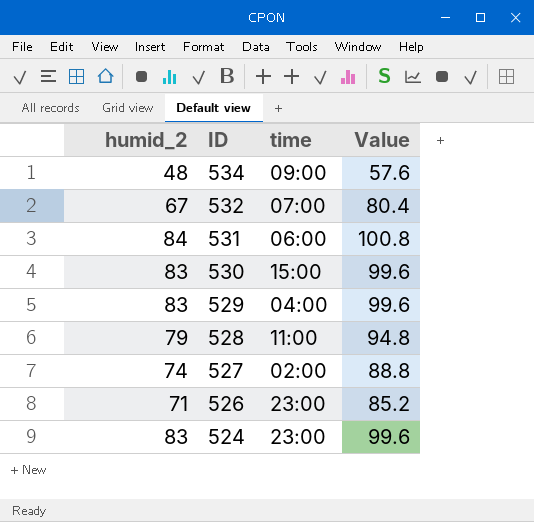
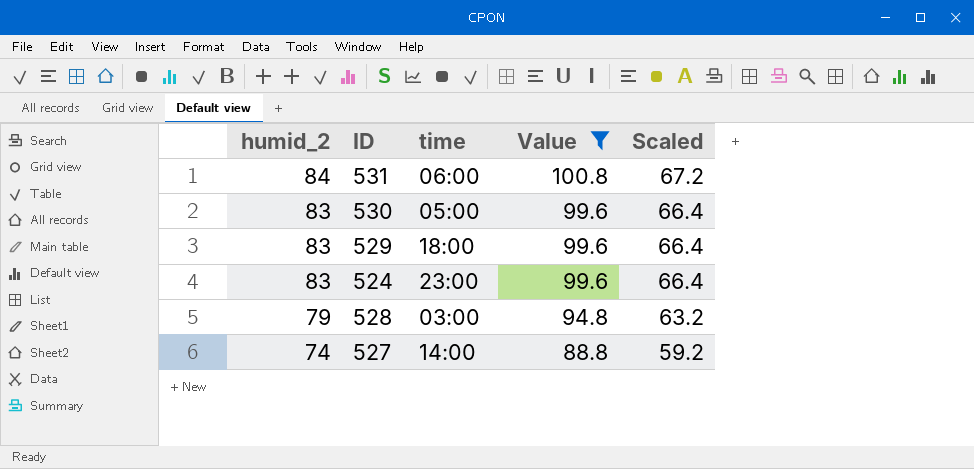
filter: none -> Value >= 88.8
row order: ID descending -> humid_2 descending
column Scaled | formula: none -> [humid_2] * 0.8
530 | time: 15:00 -> 05:00
529 | time: 04:00 -> 18:00
528 | time: 11:00 -> 03:00
527 | time: 02:00 -> 14:00

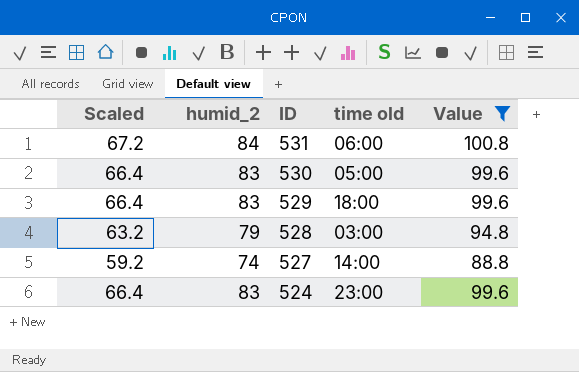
row order: humid_2 descending -> ID descending
column Scaled | position: 5 -> 1
column name: time -> time old

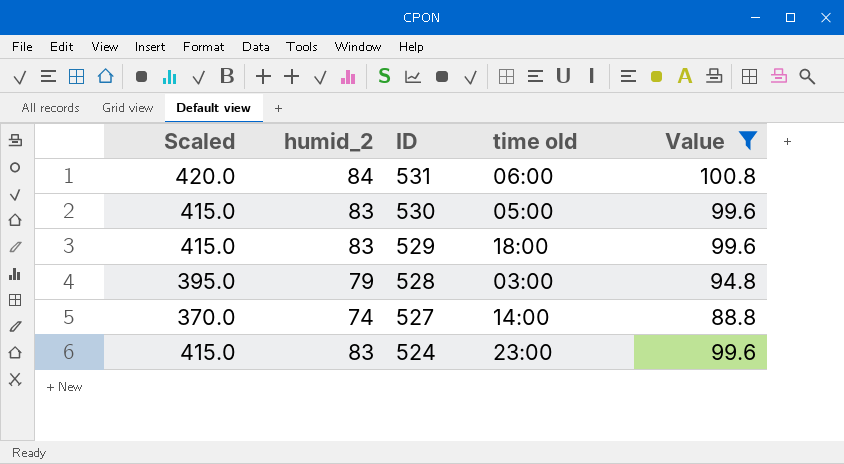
column Scaled | formula: [humid_2] * 0.8 -> [humid_2] * 5

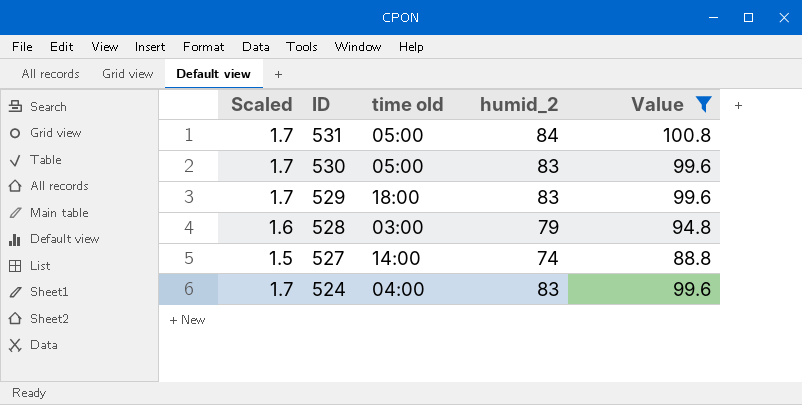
column Scaled | formula: [humid_2] * 5 -> [humid_2] * 0.02
column humid_2 | position: 2 -> 4
531 | time old: 06:00 -> 05:00
524 | time old: 23:00 -> 04:00

